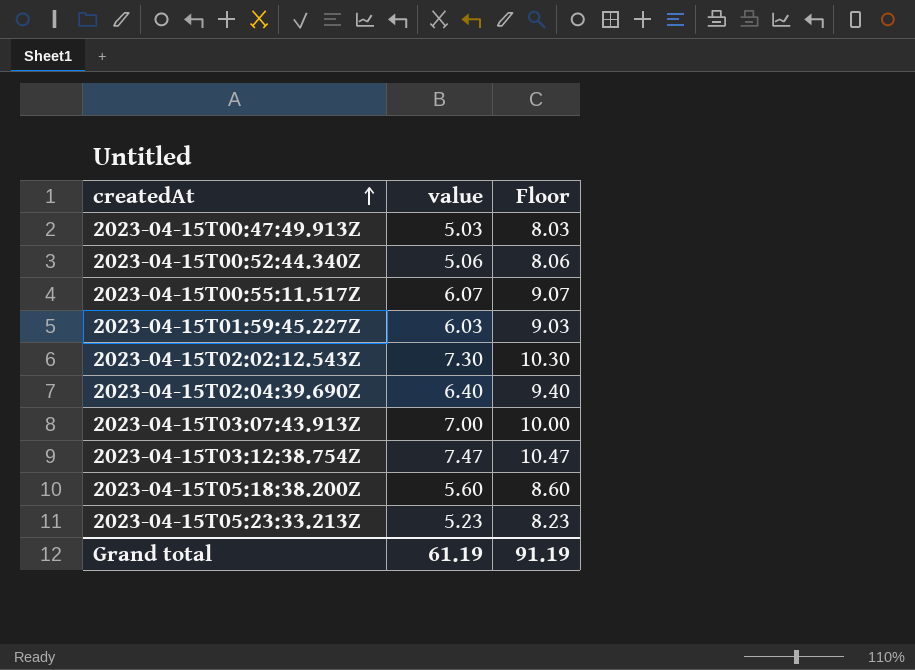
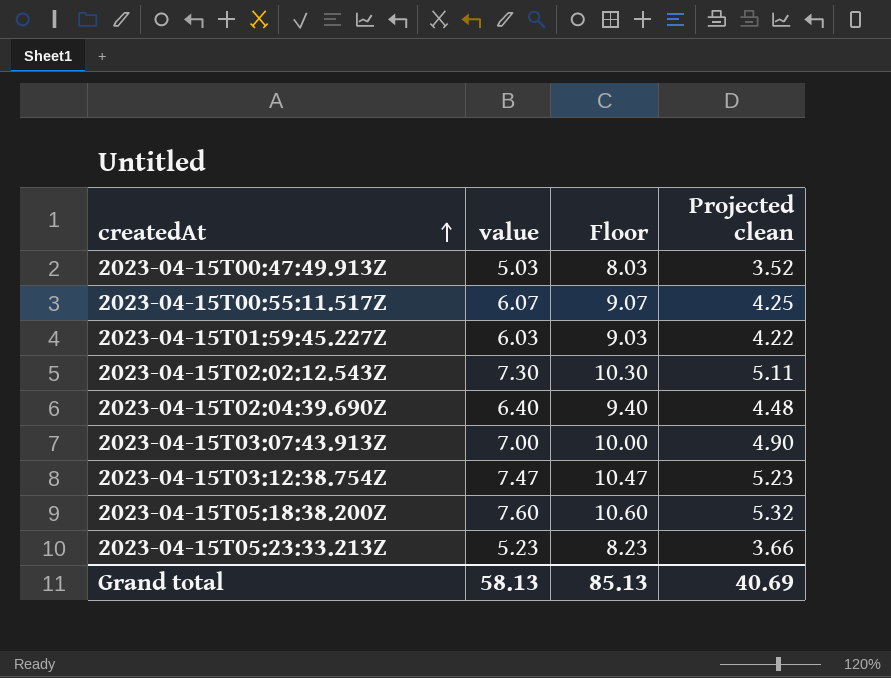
column Projected clean | formula: none -> [value] * 0.7
row 2023-04-15T00:52:44.340Z: 5.06 | 8.06 -> none
2023-04-15T05:18:38.200Z | value: 5.60 -> 7.60
2023-04-15T05:18:38.200Z | Floor: 8.60 -> 10.60
Grand total | value: 61.19 -> 58.13
Grand total | Floor: 91.19 -> 85.13

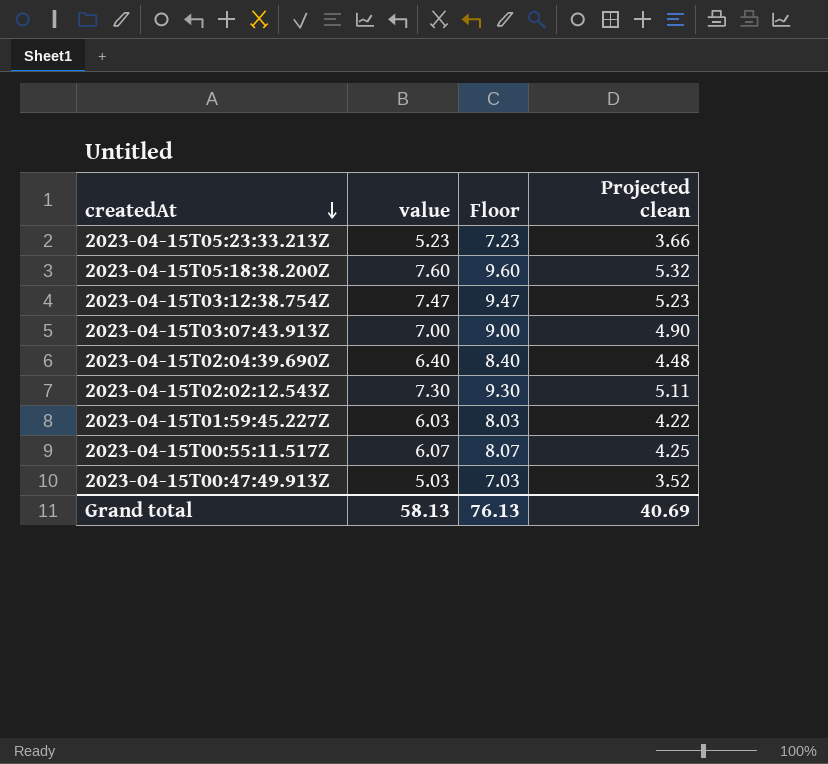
row order: createdAt ascending -> createdAt descending
column Floor | formula: [value] + 3 -> [value] + 2
Grand total | Floor: 85.13 -> 76.13

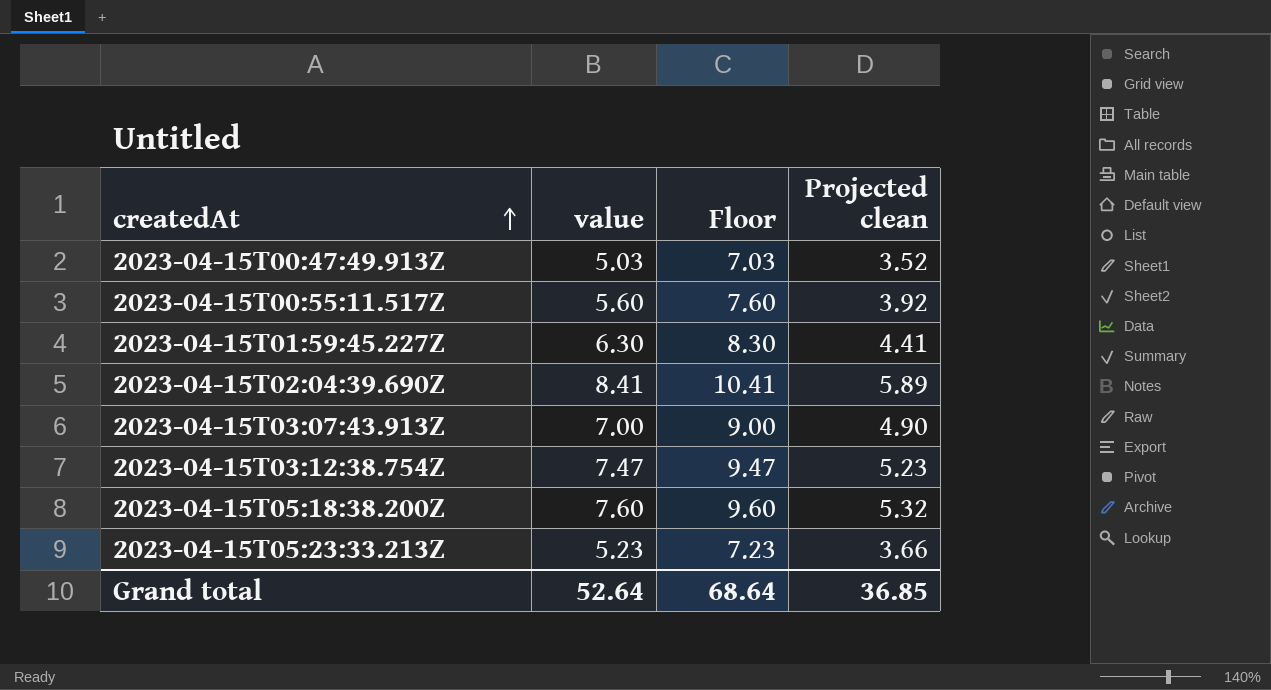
row order: createdAt descending -> createdAt ascending
row 2023-04-15T02:02:12.543Z: 7.30 | 9.30 | 5.11 -> none
2023-04-15T00:55:11.517Z | value: 6.07 -> 5.60
2023-04-15T00:55:11.517Z | Floor: 8.07 -> 7.60
2023-04-15T00:55:11.517Z | Projected clean: 4.25 -> 3.92
2023-04-15T01:59:45.227Z | value: 6.03 -> 6.30
2023-04-15T01:59:45.227Z | Floor: 8.03 -> 8.30
2023-04-15T01:59:45.227Z | Projected clean: 4.22 -> 4.41
2023-04-15T02:04:39.690Z | value: 6.40 -> 8.41
2023-04-15T02:04:39.690Z | Floor: 8.40 -> 10.41
2023-04-15T02:04:39.690Z | Projected clean: 4.48 -> 5.89
Grand total | value: 58.13 -> 52.64
Grand total | Floor: 76.13 -> 68.64
Grand total | Projected clean: 40.69 -> 36.85

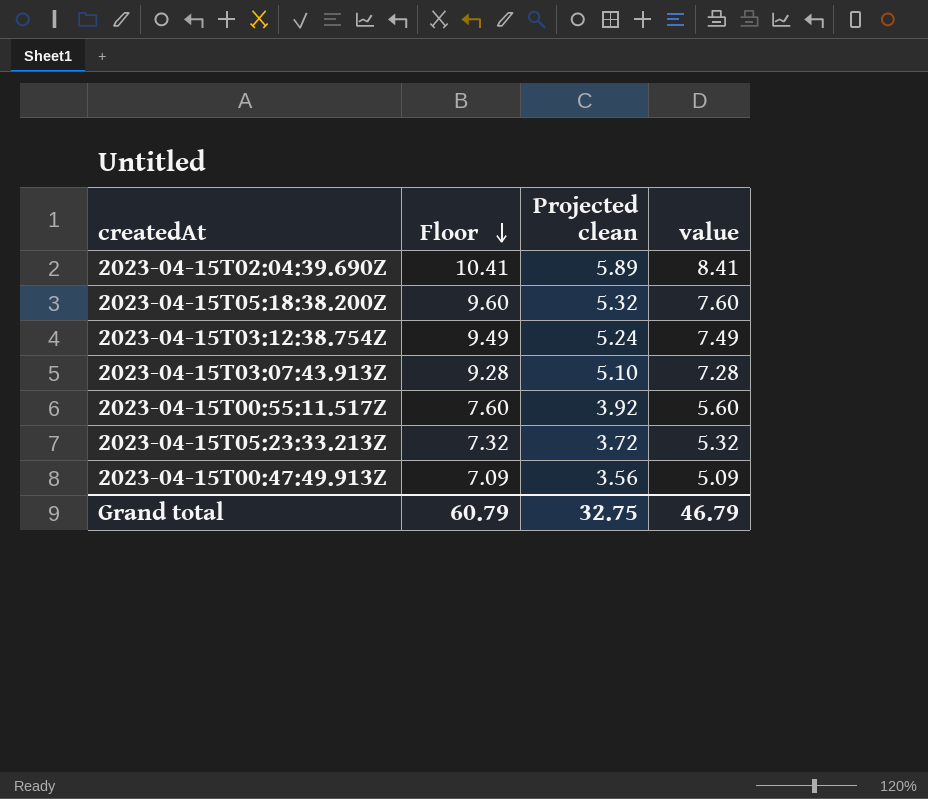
row order: createdAt ascending -> Floor descending
column value | position: 2 -> 4
row 2023-04-15T01:59:45.227Z: 6.30 | 8.30 | 4.41 -> none
2023-04-15T03:12:38.754Z | Floor: 9.47 -> 9.49
2023-04-15T03:12:38.754Z | Projected clean: 5.23 -> 5.24
2023-04-15T03:12:38.754Z | value: 7.47 -> 7.49
2023-04-15T03:07:43.913Z | Floor: 9.00 -> 9.28
2023-04-15T03:07:43.913Z | Projected clean: 4.90 -> 5.10
2023-04-15T03:07:43.913Z | value: 7.00 -> 7.28
2023-04-15T05:23:33.213Z | Floor: 7.23 -> 7.32
2023-04-15T05:23:33.213Z | Projected clean: 3.66 -> 3.72
2023-04-15T05:23:33.213Z | value: 5.23 -> 5.32
2023-04-15T00:47:49.913Z | Floor: 7.03 -> 7.09
2023-04-15T00:47:49.913Z | Projected clean: 3.52 -> 3.56
2023-04-15T00:47:49.913Z | value: 5.03 -> 5.09
Grand total | Floor: 68.64 -> 60.79
Grand total | Projected clean: 36.85 -> 32.75
Grand total | value: 52.64 -> 46.79

